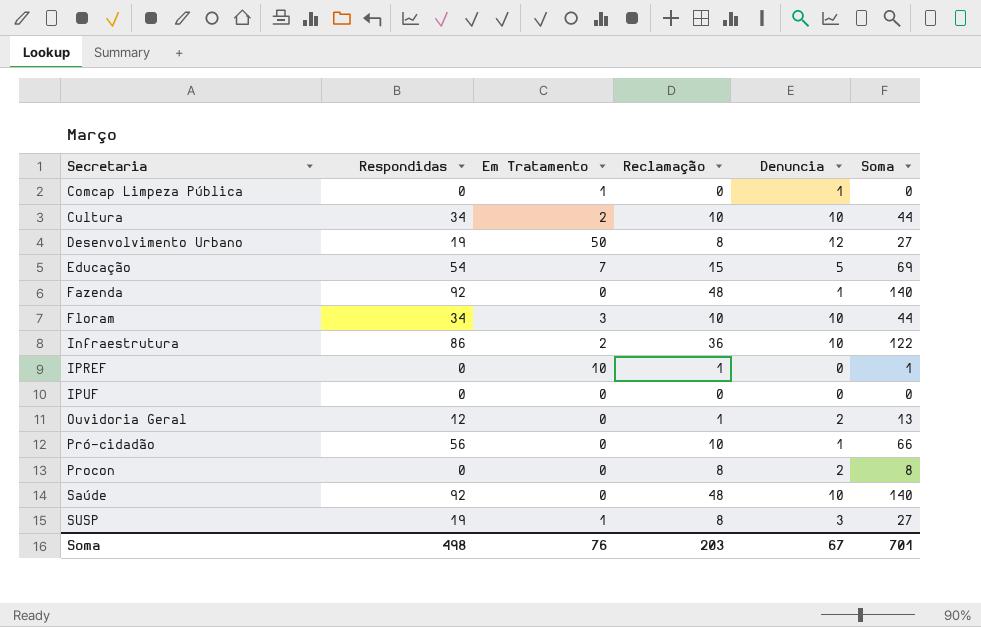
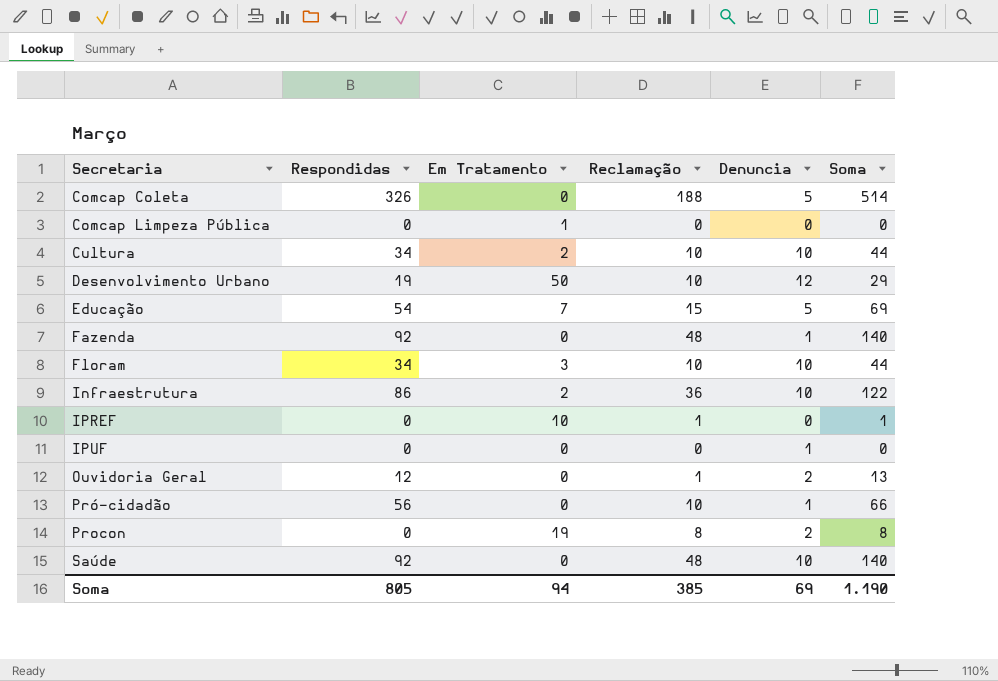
row SUSP: 19 | 1 | 8 | 3 | 27 -> none
row Comcap Coleta: none -> 326 | 0 | 188 | 5 | 514
Comcap Limpeza Pública | Denuncia: 1 -> 0
Desenvolvimento Urbano | Reclamação: 8 -> 10
Desenvolvimento Urbano | Soma: 27 -> 29
IPUF | Denuncia: 0 -> 1
Procon | Em Tratamento: 0 -> 19
Soma | Respondidas: 498 -> 805
Soma | Em Tratamento: 76 -> 94
Soma | Reclamação: 203 -> 385
Soma | Denuncia: 67 -> 69
Soma | Soma: 701 -> 1.190

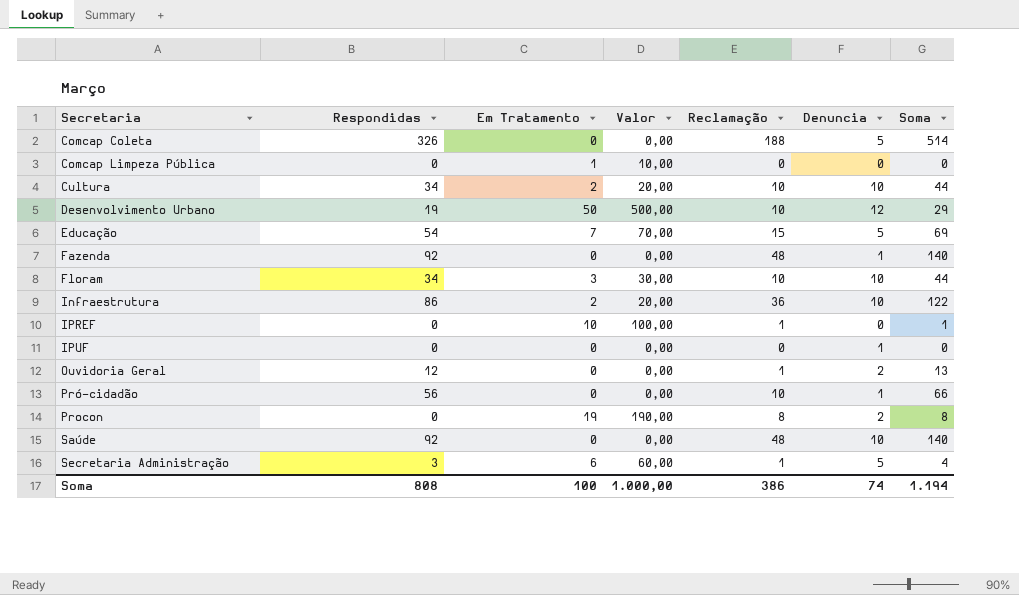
column Valor | formula: none -> [Em Tratamento] * 10
row Secretaria Administração: none -> 3 | 6 | 60,00 | 1 | 5 | 4
Soma | Respondidas: 805 -> 808
Soma | Em Tratamento: 94 -> 100
Soma | Reclamação: 385 -> 386
Soma | Denuncia: 69 -> 74
Soma | Soma: 1.190 -> 1.194

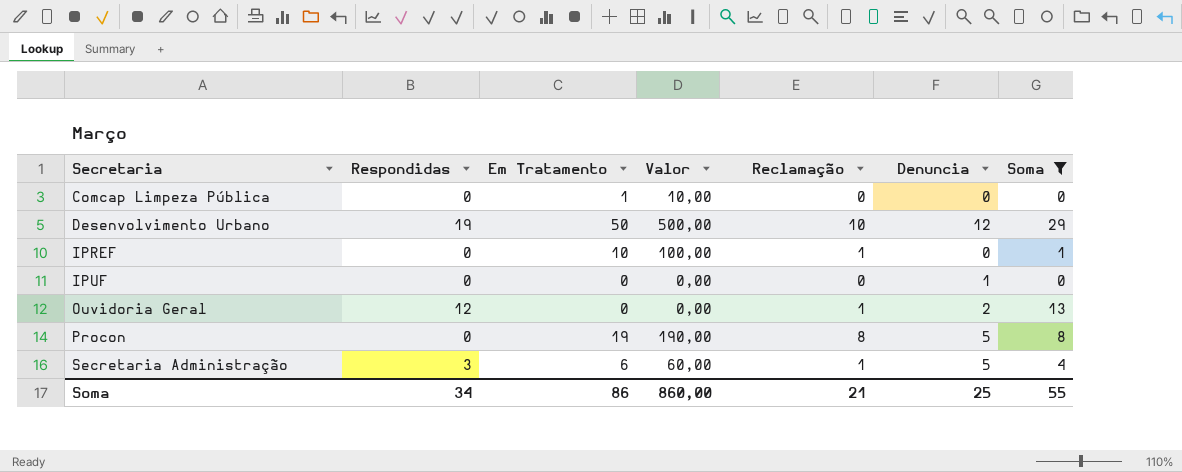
filter: none -> Soma <= 29
Procon | Denuncia: 2 -> 5
Soma | Respondidas: 808 -> 34
Soma | Em Tratamento: 100 -> 86
Soma | Valor: 1.000,00 -> 860,00
Soma | Reclamação: 386 -> 21
Soma | Denuncia: 74 -> 25
Soma | Soma: 1.194 -> 55

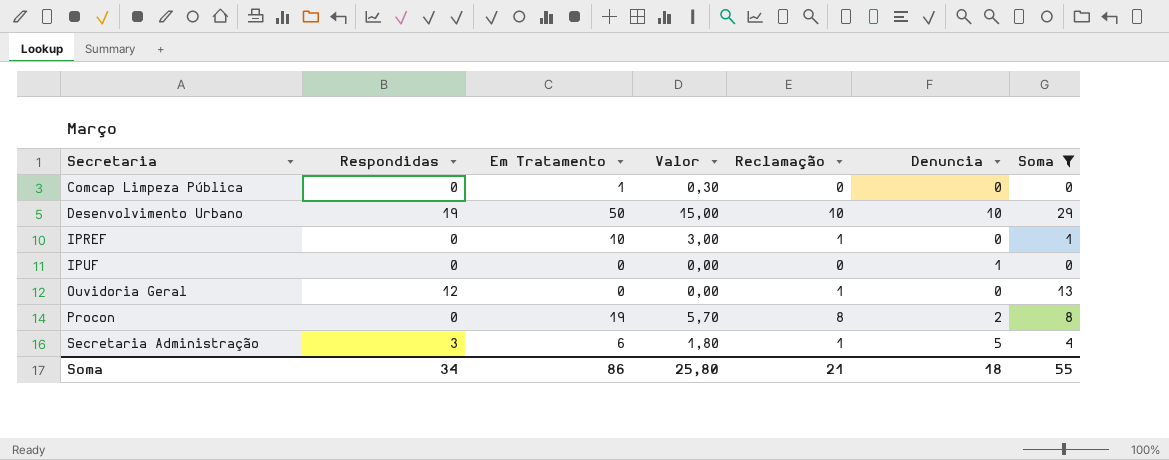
column Valor | formula: [Em Tratamento] * 10 -> [Em Tratamento] * 0,3
Desenvolvimento Urbano | Denuncia: 12 -> 10
Ouvidoria Geral | Denuncia: 2 -> 0
Procon | Denuncia: 5 -> 2
Soma | Valor: 860,00 -> 25,80
Soma | Denuncia: 25 -> 18

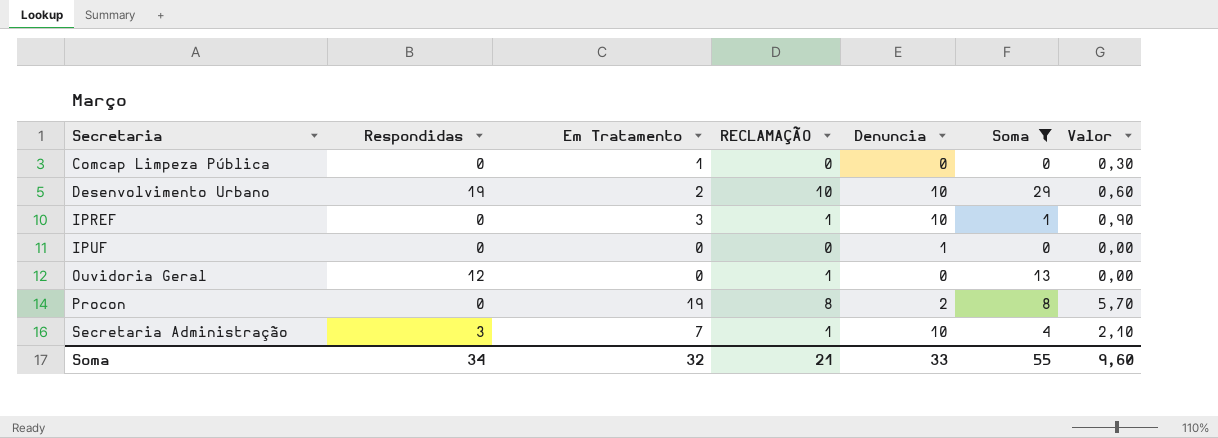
column name: Reclamação -> RECLAMAÇÃO
column Valor | position: 4 -> 7
Desenvolvimento Urbano | Em Tratamento: 50 -> 2
Desenvolvimento Urbano | Valor: 15,00 -> 0,60
IPREF | Em Tratamento: 10 -> 3
IPREF | Denuncia: 0 -> 10
IPREF | Valor: 3,00 -> 0,90
Secretaria Administração | Em Tratamento: 6 -> 7
Secretaria Administração | Denuncia: 5 -> 10
Secretaria Administração | Valor: 1,80 -> 2,10
Soma | Em Tratamento: 86 -> 32
Soma | Denuncia: 18 -> 33
Soma | Valor: 25,80 -> 9,60

